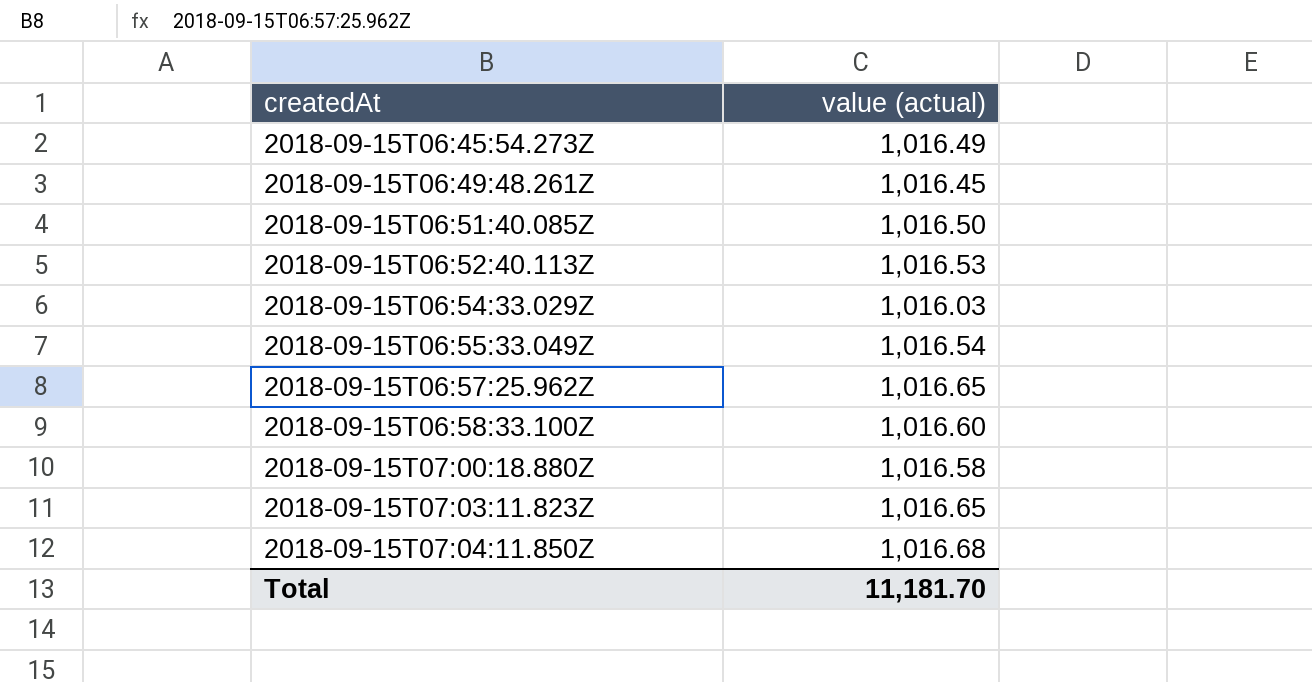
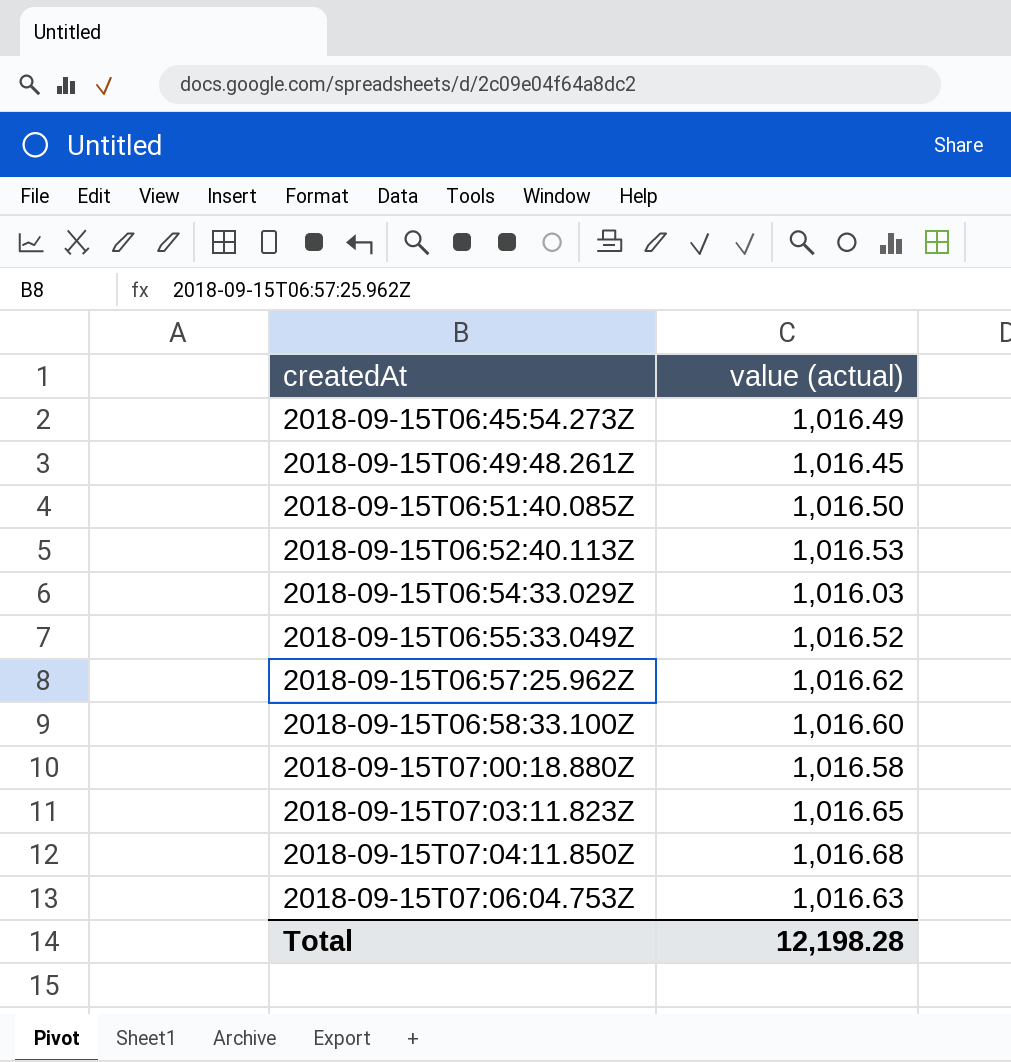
2018-09-15T06:55:33.049Z | value (actual): 1,016.54 -> 1,016.52
2018-09-15T06:57:25.962Z | value (actual): 1,016.65 -> 1,016.62
row 2018-09-15T07:06:04.753Z: none -> 1,016.63
Total | value (actual): 11,181.70 -> 12,198.28

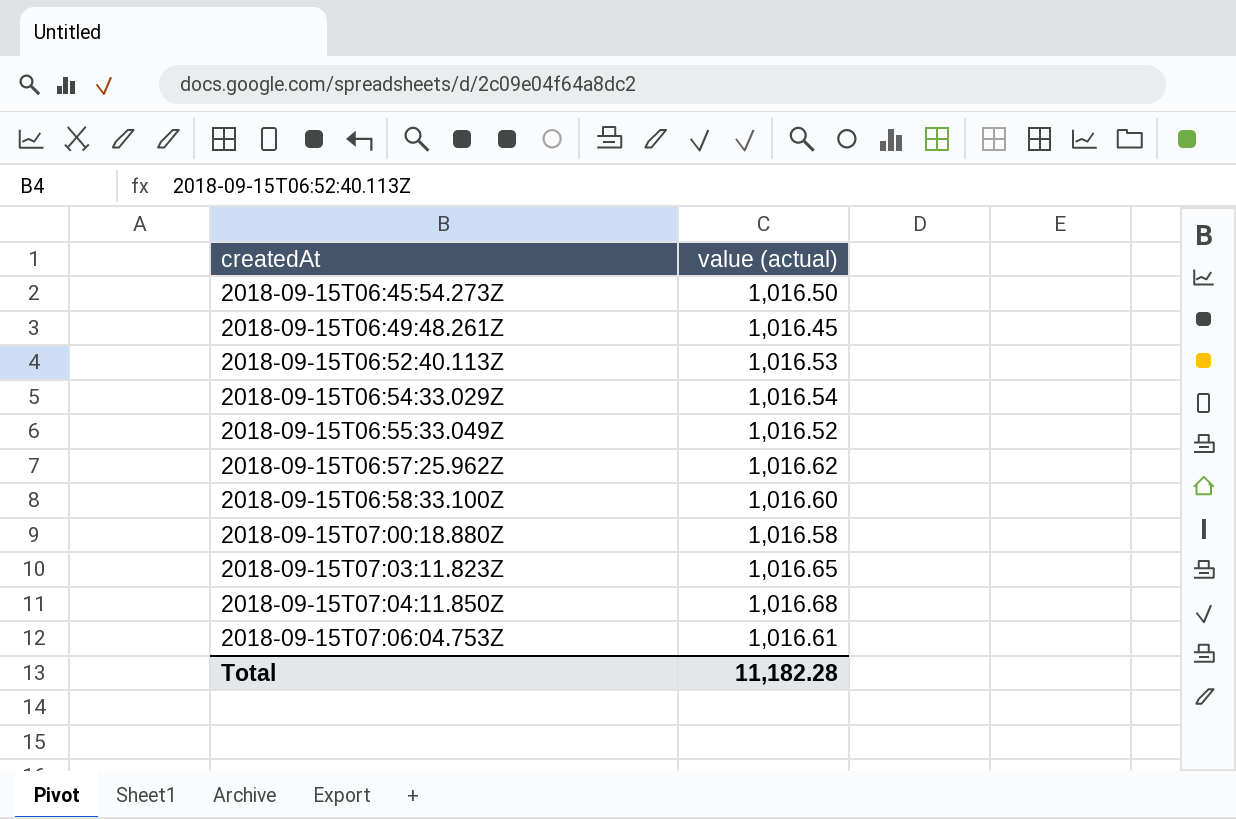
row 2018-09-15T06:51:40.085Z: 1,016.50 -> none
2018-09-15T06:45:54.273Z | value (actual): 1,016.49 -> 1,016.50
2018-09-15T06:54:33.029Z | value (actual): 1,016.03 -> 1,016.54
2018-09-15T07:06:04.753Z | value (actual): 1,016.63 -> 1,016.61
Total | value (actual): 12,198.28 -> 11,182.28

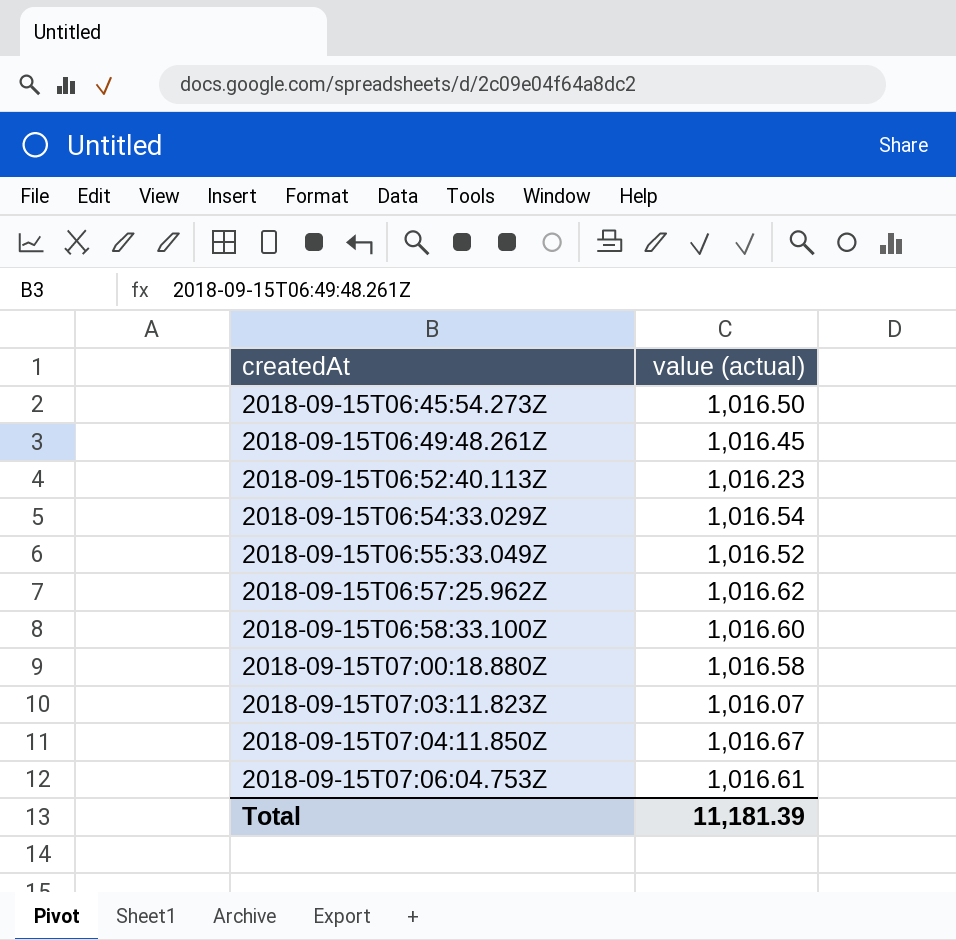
2018-09-15T06:52:40.113Z | value (actual): 1,016.53 -> 1,016.23
2018-09-15T07:03:11.823Z | value (actual): 1,016.65 -> 1,016.07
2018-09-15T07:04:11.850Z | value (actual): 1,016.68 -> 1,016.67
Total | value (actual): 11,182.28 -> 11,181.39

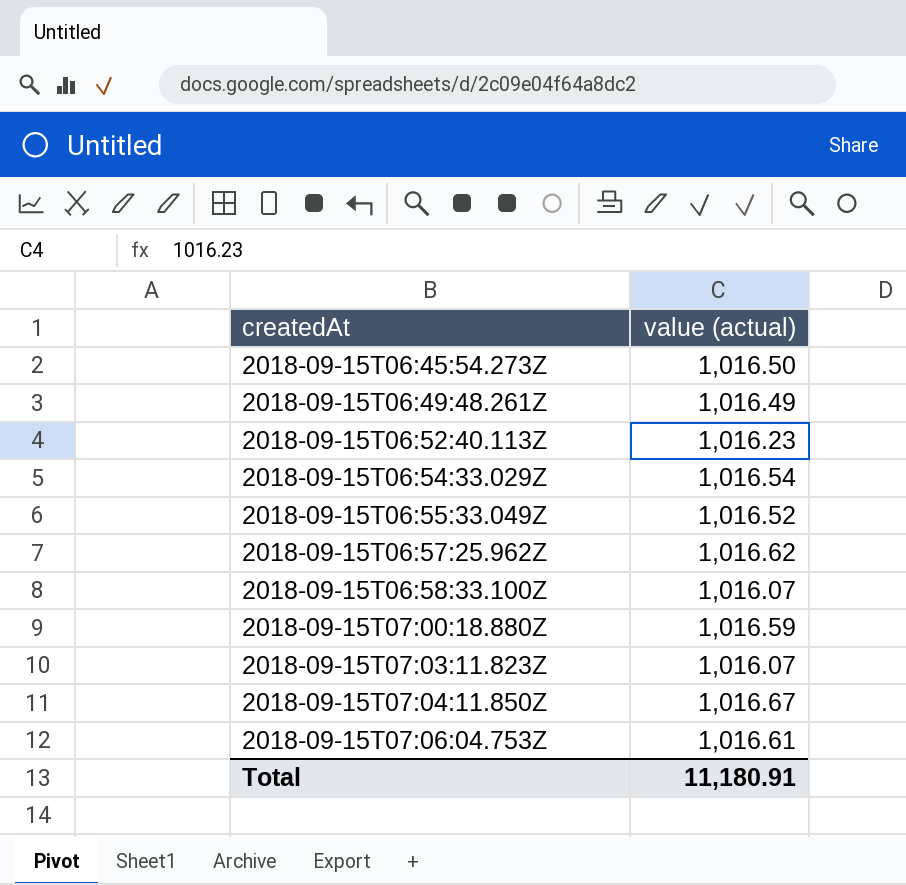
2018-09-15T06:49:48.261Z | value (actual): 1,016.45 -> 1,016.49
2018-09-15T06:58:33.100Z | value (actual): 1,016.60 -> 1,016.07
2018-09-15T07:00:18.880Z | value (actual): 1,016.58 -> 1,016.59
Total | value (actual): 11,181.39 -> 11,180.91

